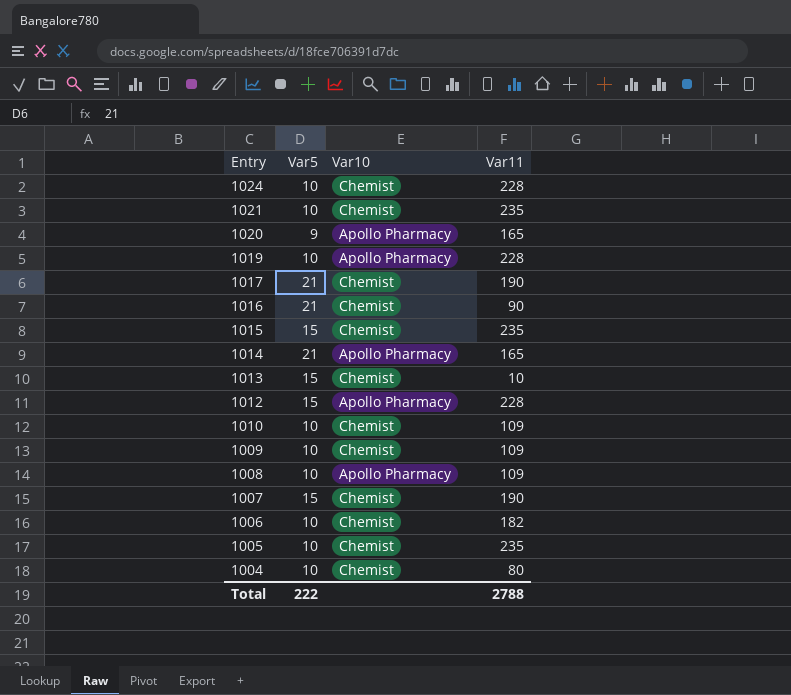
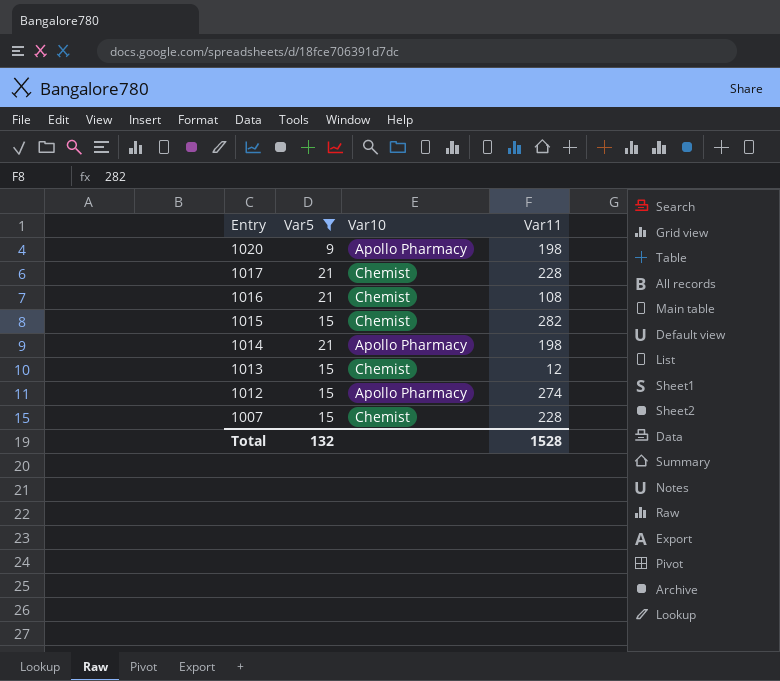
filter: none -> Var5 != 10
1020 | Var11: 165 -> 198
1017 | Var11: 190 -> 228
1016 | Var11: 90 -> 108
1015 | Var11: 235 -> 282
1014 | Var11: 165 -> 198
1013 | Var11: 10 -> 12
1012 | Var11: 228 -> 274
1007 | Var11: 190 -> 228
Total | Var5: 222 -> 132
Total | Var11: 2788 -> 1528

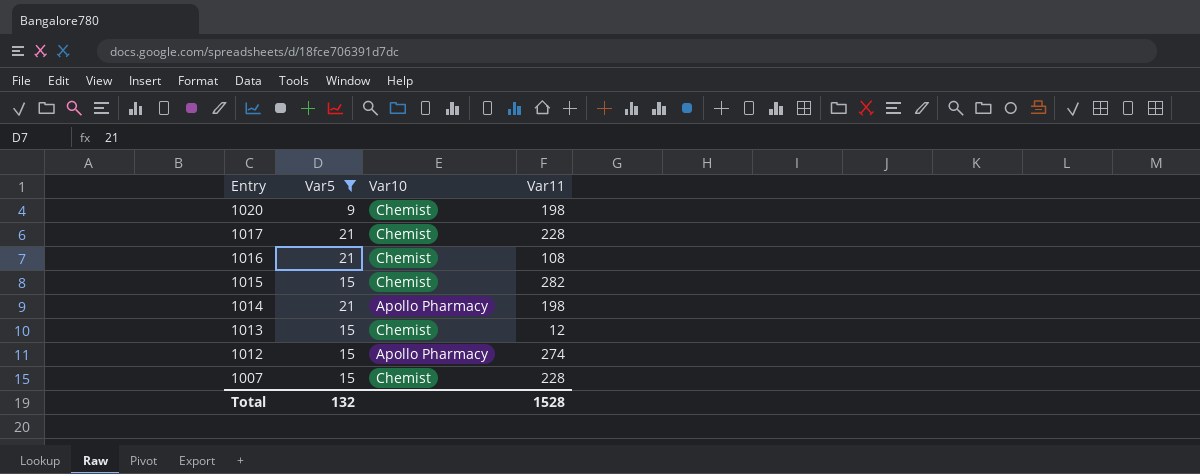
1020 | Var10: Apollo Pharmacy -> Chemist

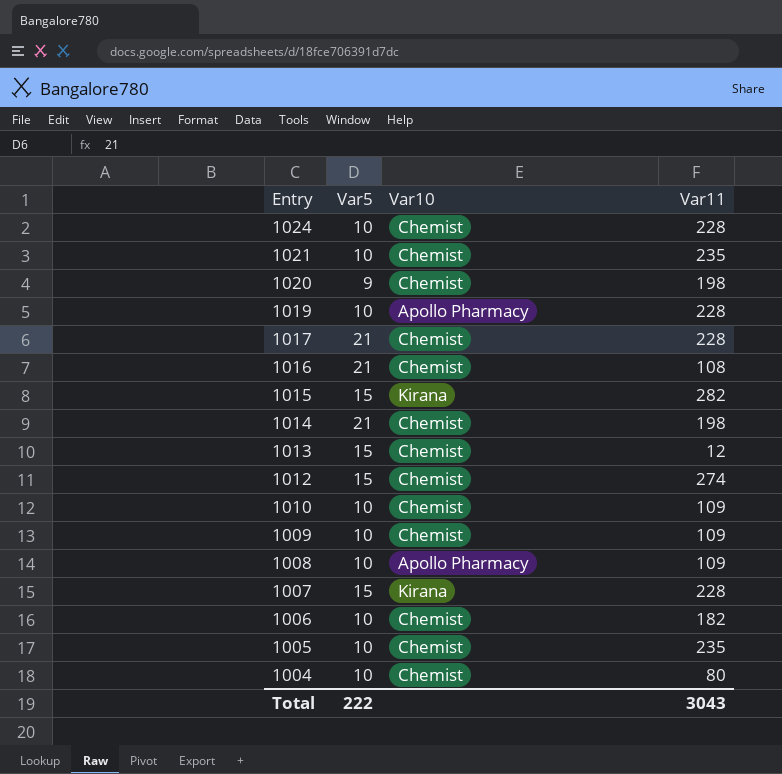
filter: Var5 != 10 -> none
1015 | Var10: Chemist -> Kirana
1014 | Var10: Apollo Pharmacy -> Chemist
1012 | Var10: Apollo Pharmacy -> Chemist
1007 | Var10: Chemist -> Kirana
Total | Var5: 132 -> 222
Total | Var11: 1528 -> 3043

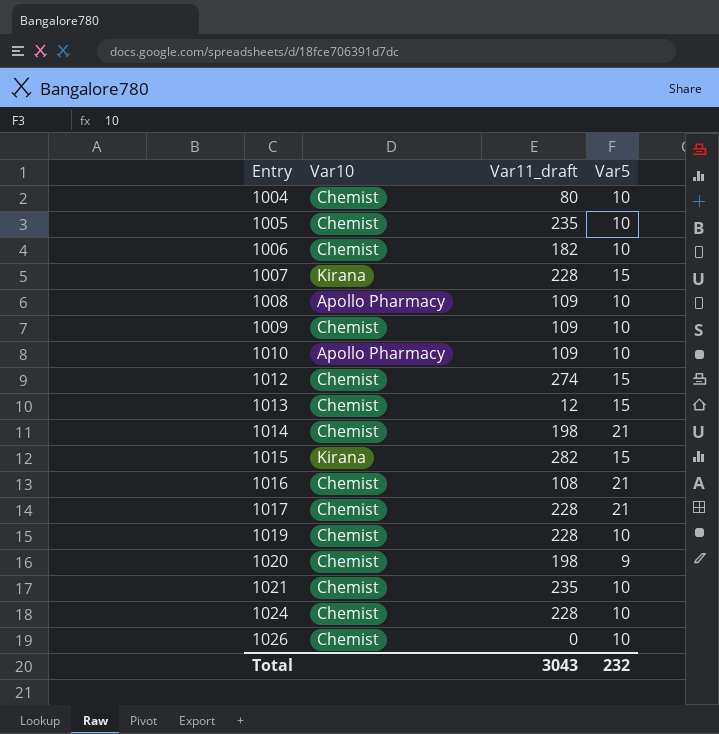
row order: Entry descending -> Entry ascending
column name: Var11 -> Var11_draft
column Var5 | position: 2 -> 4
1010 | Var10: Chemist -> Apollo Pharmacy
1019 | Var10: Apollo Pharmacy -> Chemist
row 1026: none -> Chemist | 0 | 10
Total | Var5: 222 -> 232

